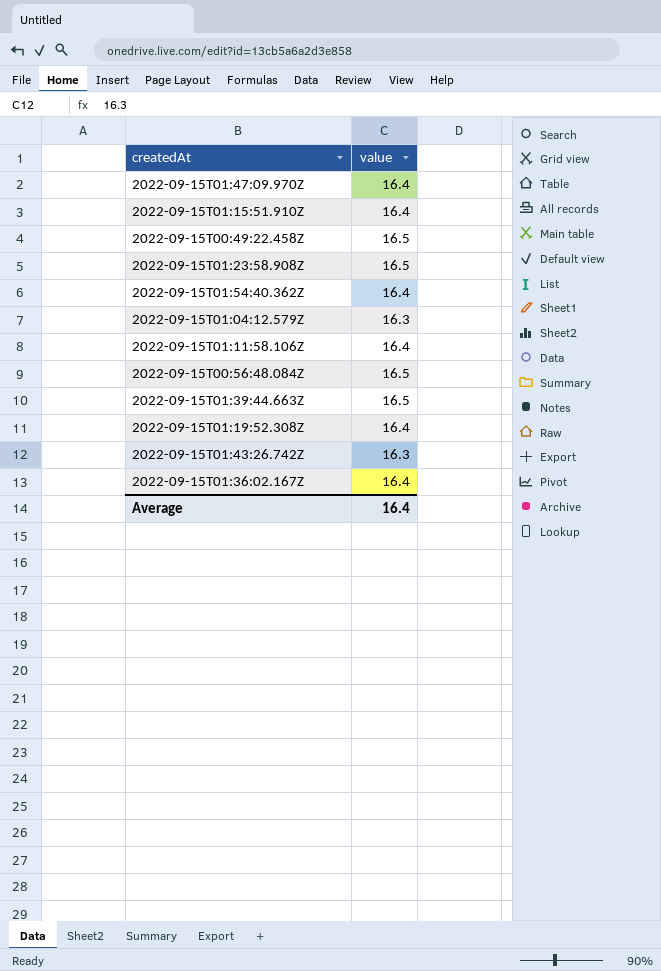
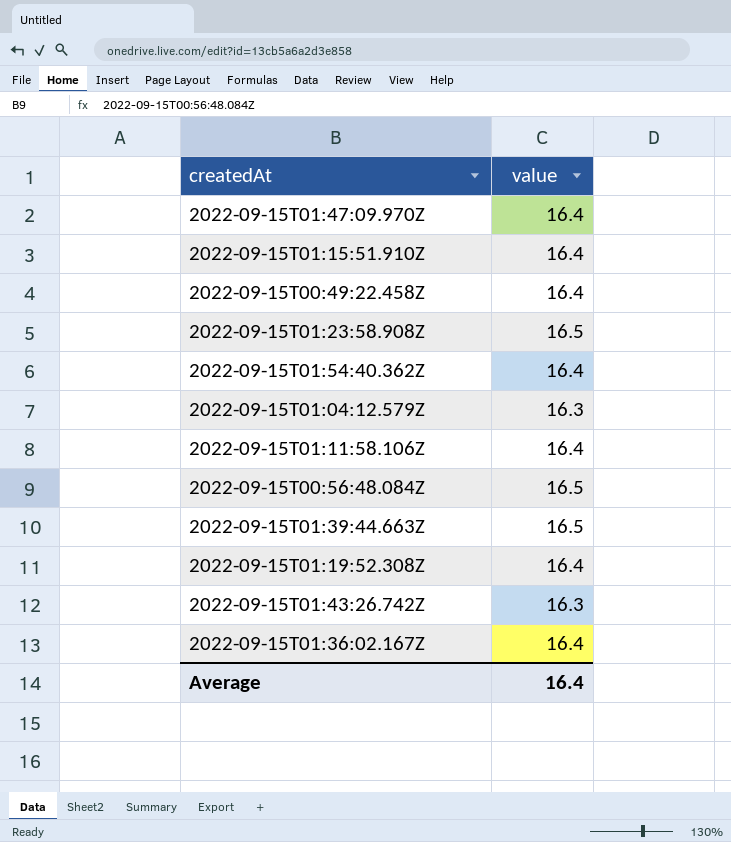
2022-09-15T00:49:22.458Z | value: 16.5 -> 16.4

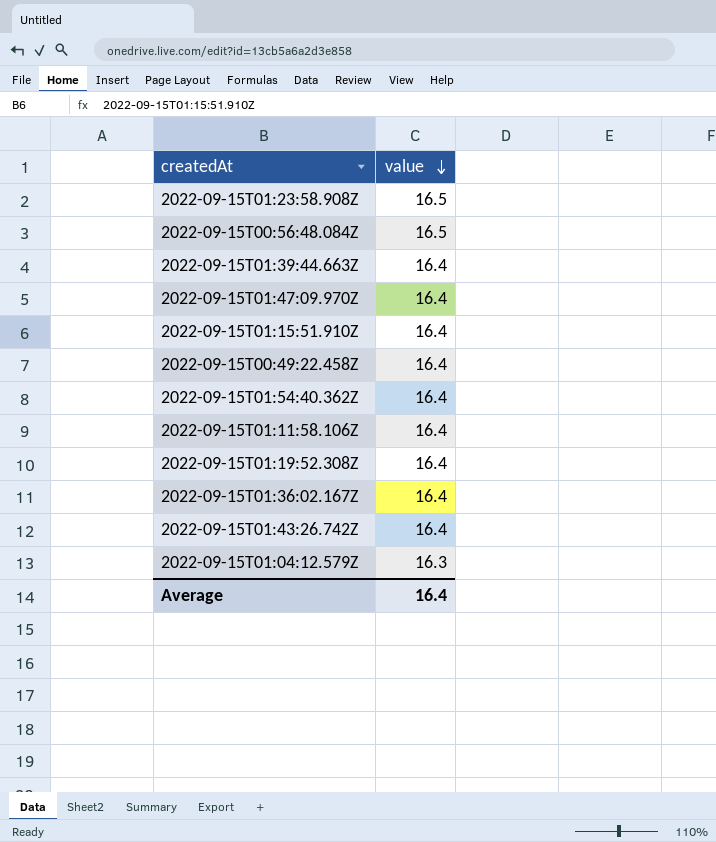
row order: none -> value descending
2022-09-15T01:39:44.663Z | value: 16.5 -> 16.4
2022-09-15T01:43:26.742Z | value: 16.3 -> 16.4

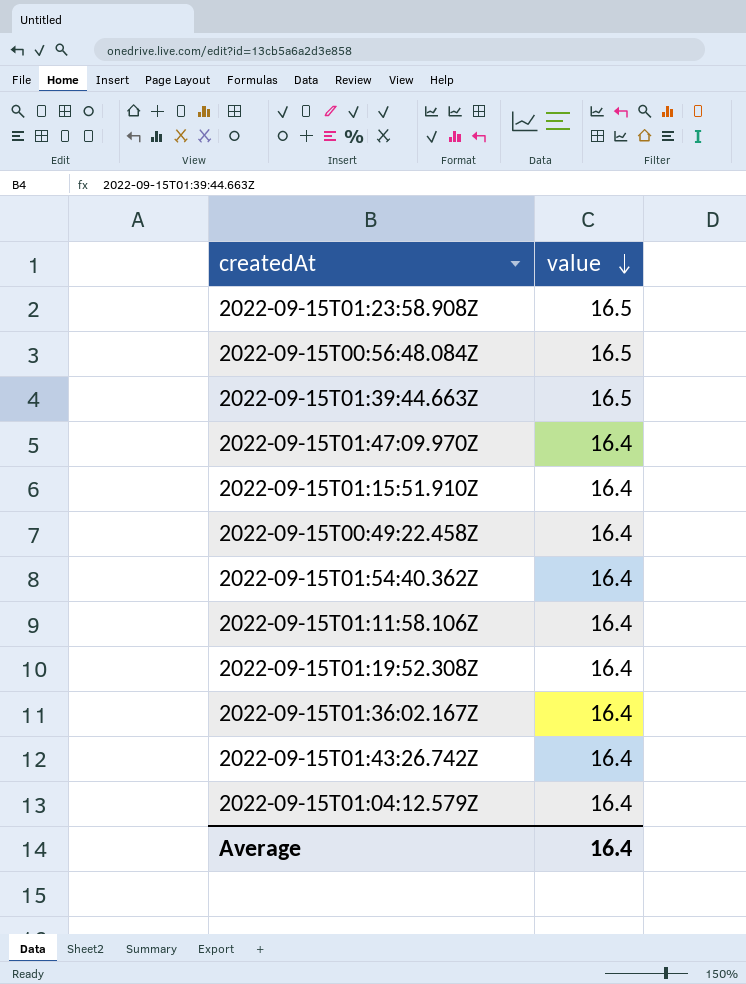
2022-09-15T01:39:44.663Z | value: 16.4 -> 16.5
2022-09-15T01:04:12.579Z | value: 16.3 -> 16.4

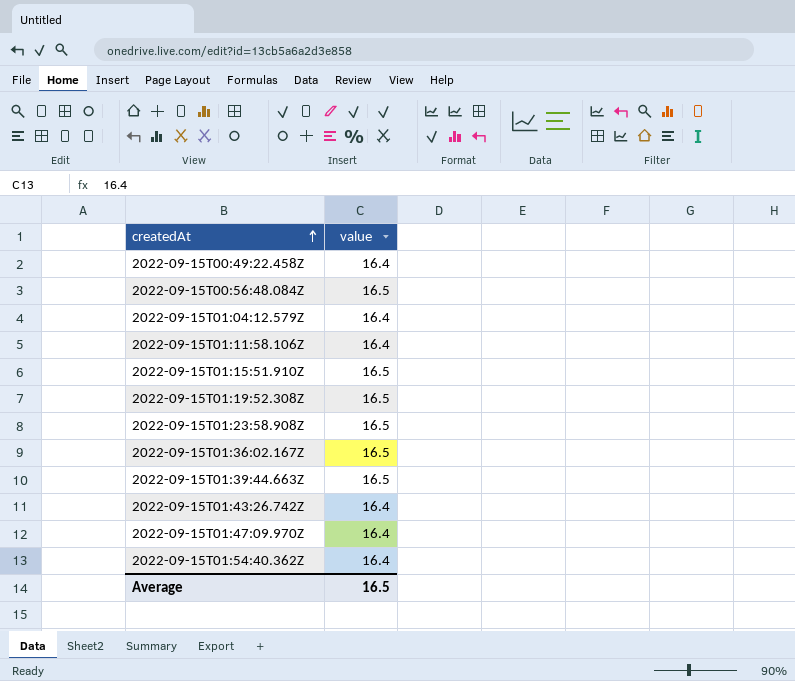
row order: value descending -> createdAt ascending
2022-09-15T01:15:51.910Z | value: 16.4 -> 16.5
2022-09-15T01:19:52.308Z | value: 16.4 -> 16.5
2022-09-15T01:36:02.167Z | value: 16.4 -> 16.5
Average | value: 16.4 -> 16.5

